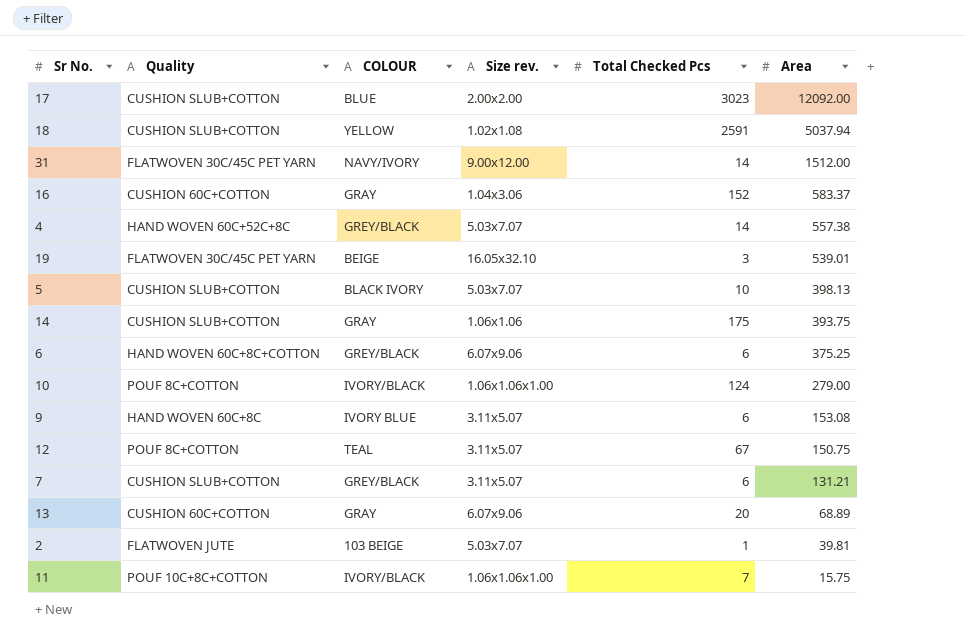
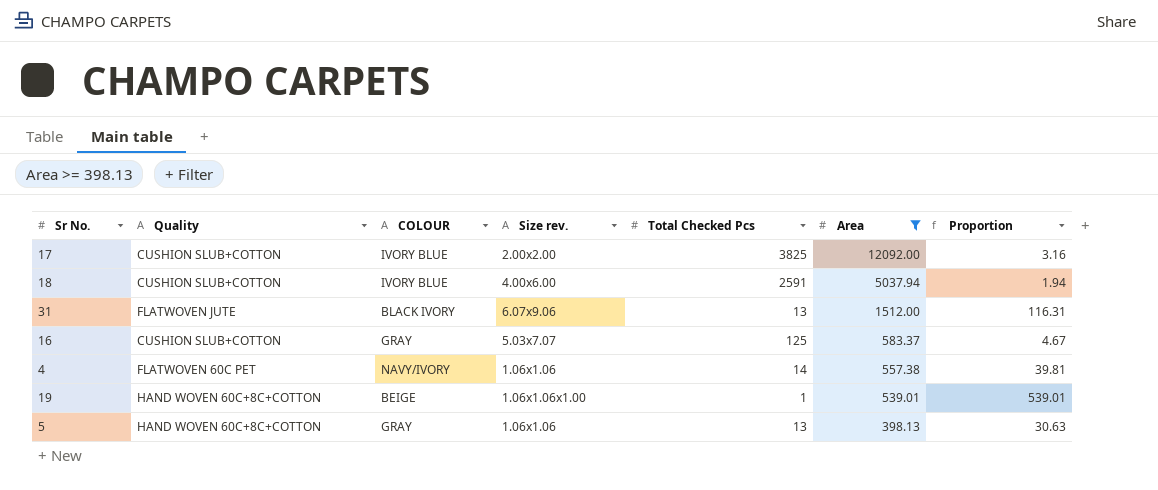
filter: none -> Area >= 398.13
column Proportion | formula: none -> [Area] / [Total Checked Pcs]
17 | COLOUR: BLUE -> IVORY BLUE
17 | Total Checked Pcs: 3023 -> 3825
18 | COLOUR: YELLOW -> IVORY BLUE
18 | Size rev.: 1.02x1.08 -> 4.00x6.00
31 | Quality: FLATWOVEN 30C/45C PET YARN -> FLATWOVEN JUTE
31 | COLOUR: NAVY/IVORY -> BLACK IVORY
31 | Size rev.: 9.00x12.00 -> 6.07x9.06
31 | Total Checked Pcs: 14 -> 13
16 | Quality: CUSHION 60C+COTTON -> CUSHION SLUB+COTTON
16 | Size rev.: 1.04x3.06 -> 5.03x7.07
16 | Total Checked Pcs: 152 -> 125
4 | Quality: HAND WOVEN 60C+52C+8C -> FLATWOVEN 60C PET
4 | COLOUR: GREY/BLACK -> NAVY/IVORY
4 | Size rev.: 5.03x7.07 -> 1.06x1.06
19 | Quality: FLATWOVEN 30C/45C PET YARN -> HAND WOVEN 60C+8C+COTTON
19 | Size rev.: 16.05x32.10 -> 1.06x1.06x1.00
19 | Total Checked Pcs: 3 -> 1
5 | Quality: CUSHION SLUB+COTTON -> HAND WOVEN 60C+8C+COTTON
5 | COLOUR: BLACK IVORY -> GRAY
5 | Size rev.: 5.03x7.07 -> 1.06x1.06
5 | Total Checked Pcs: 10 -> 13

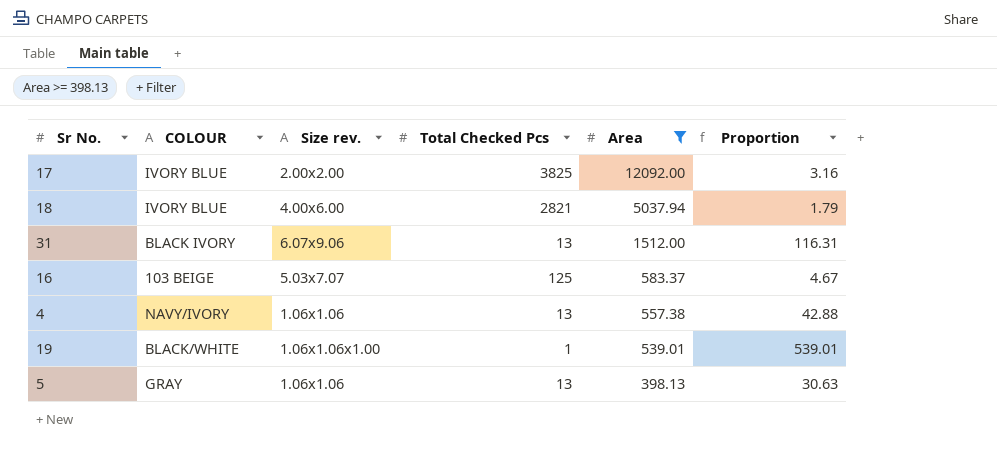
column Quality | position: 2 -> none
18 | Total Checked Pcs: 2591 -> 2821
18 | Proportion: 1.94 -> 1.79
16 | COLOUR: GRAY -> 103 BEIGE
4 | Total Checked Pcs: 14 -> 13
4 | Proportion: 39.81 -> 42.88
19 | COLOUR: BEIGE -> BLACK/WHITE

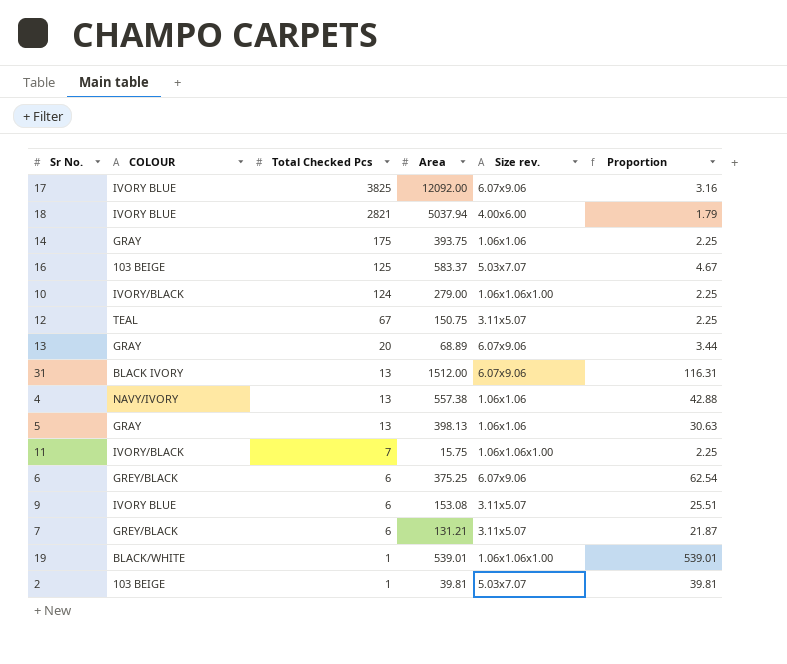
filter: Area >= 398.13 -> none
row order: Area descending -> Total Checked Pcs descending
column Size rev. | position: 3 -> 5
17 | Size rev.: 2.00x2.00 -> 6.07x9.06

